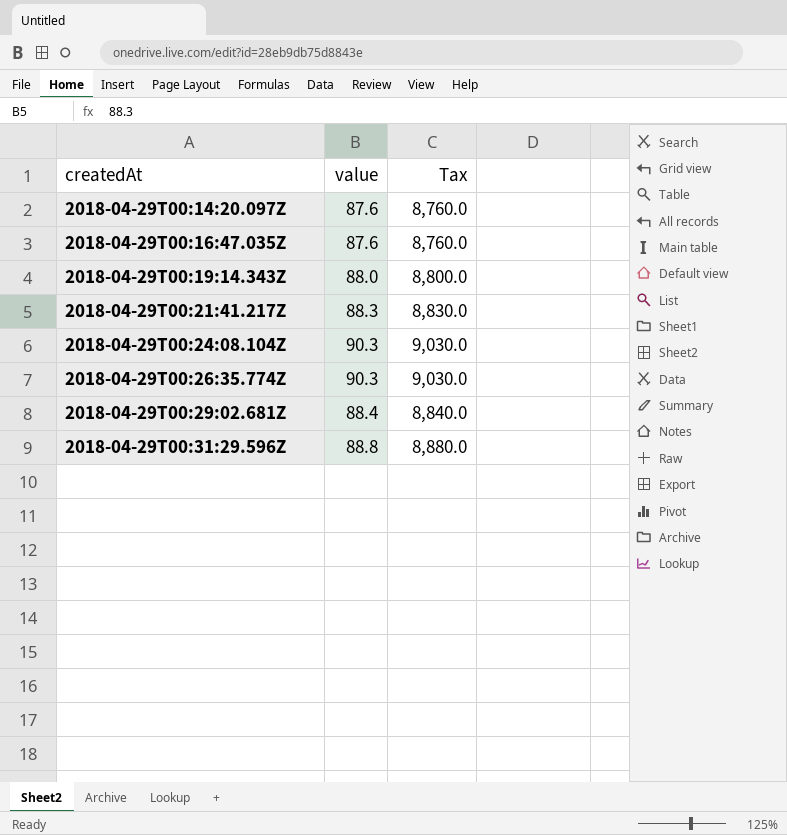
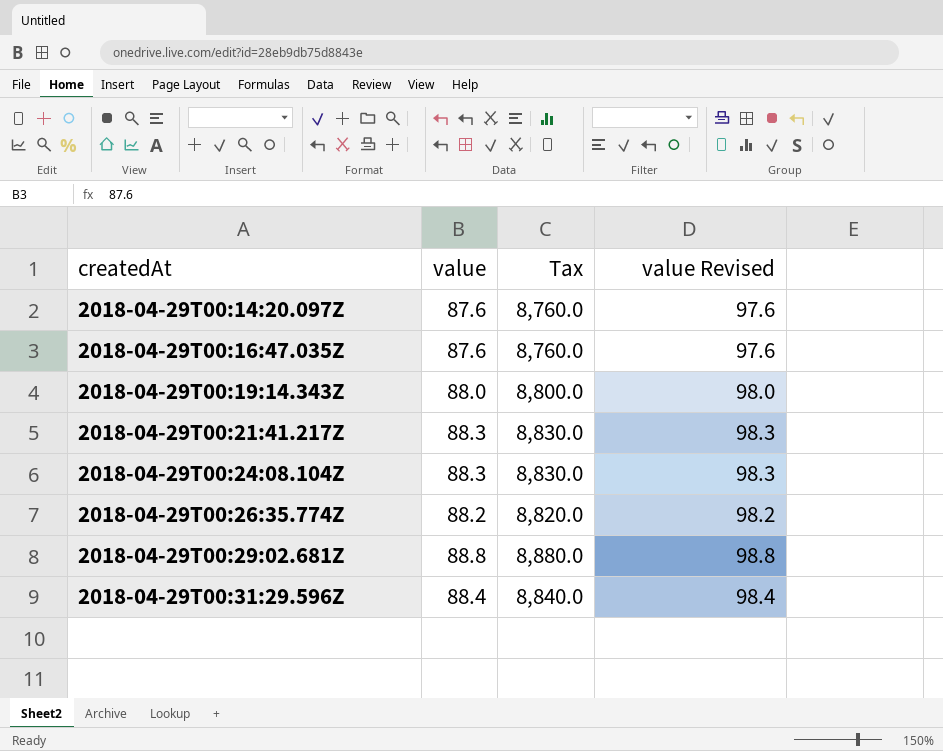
column value Revised | formula: none -> [value] + 10
2018-04-29T00:24:08.104Z | value: 90.3 -> 88.3
2018-04-29T00:24:08.104Z | Tax: 9,030.0 -> 8,830.0
2018-04-29T00:26:35.774Z | value: 90.3 -> 88.2
2018-04-29T00:26:35.774Z | Tax: 9,030.0 -> 8,820.0
2018-04-29T00:29:02.681Z | value: 88.4 -> 88.8
2018-04-29T00:29:02.681Z | Tax: 8,840.0 -> 8,880.0
2018-04-29T00:31:29.596Z | value: 88.8 -> 88.4
2018-04-29T00:31:29.596Z | Tax: 8,880.0 -> 8,840.0

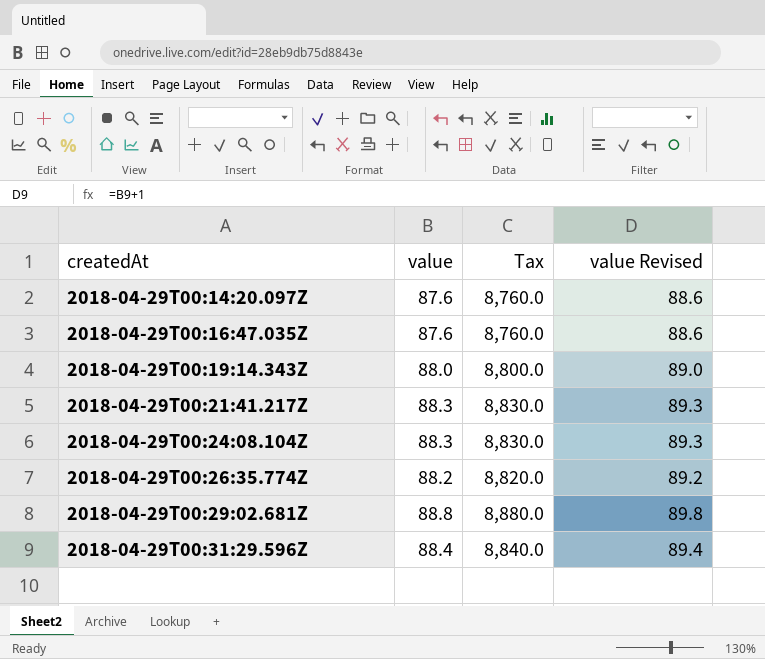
column value Revised | formula: [value] + 10 -> [value] + 1

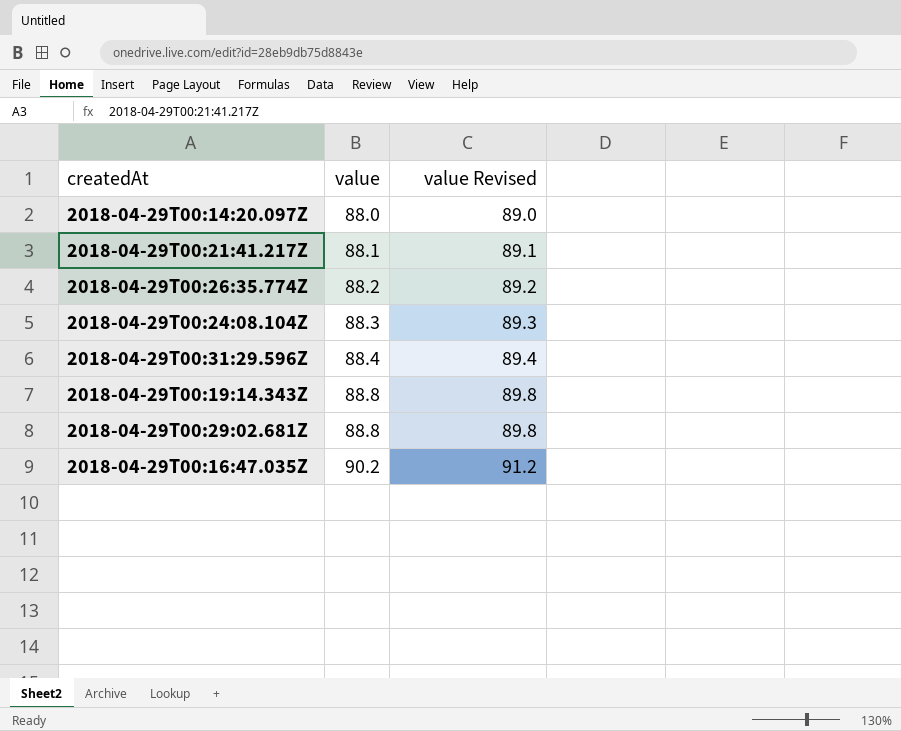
row order: createdAt ascending -> value ascending
column Tax | formula: [value] * 100 -> none
2018-04-29T00:14:20.097Z | value: 87.6 -> 88.0
2018-04-29T00:14:20.097Z | value Revised: 88.6 -> 89.0
2018-04-29T00:21:41.217Z | value: 88.3 -> 88.1
2018-04-29T00:21:41.217Z | value Revised: 89.3 -> 89.1
2018-04-29T00:19:14.343Z | value: 88.0 -> 88.8
2018-04-29T00:19:14.343Z | value Revised: 89.0 -> 89.8
2018-04-29T00:16:47.035Z | value: 87.6 -> 90.2
2018-04-29T00:16:47.035Z | value Revised: 88.6 -> 91.2

